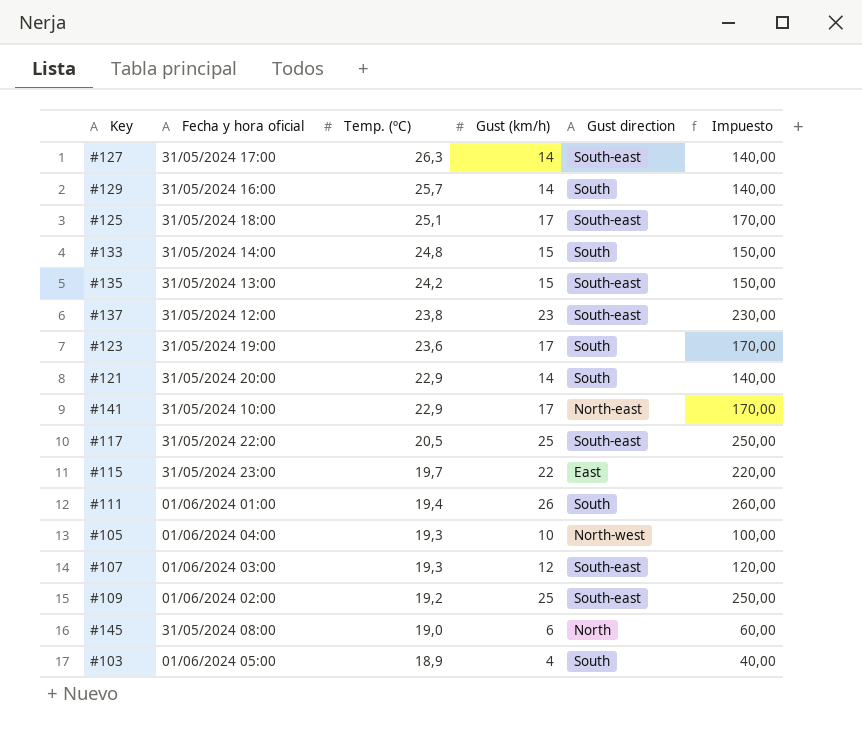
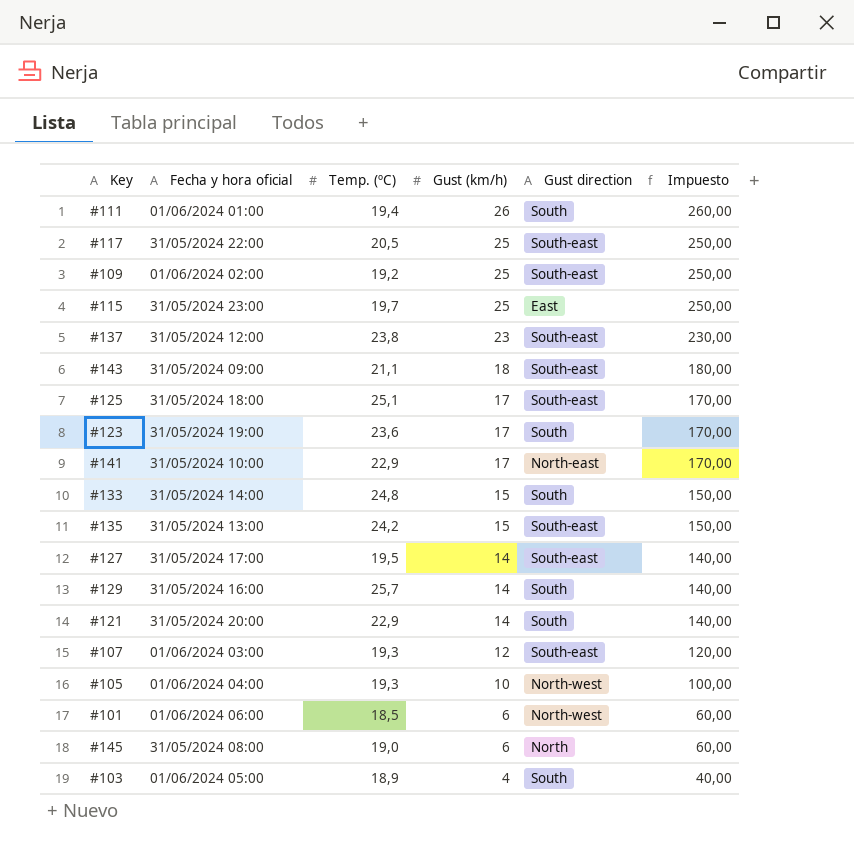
row order: Temp. (ºC) descending -> Gust (km/h) descending
#115 | Gust (km/h): 22 -> 25
#115 | Impuesto: 220,00 -> 250,00
row #143: none -> 31/05/2024 09:00 | 21,1 | 18 | South-east | 180,00
#127 | Temp. (ºC): 26,3 -> 19,5
row #101: none -> 01/06/2024 06:00 | 18,5 | 6 | North-west | 60,00

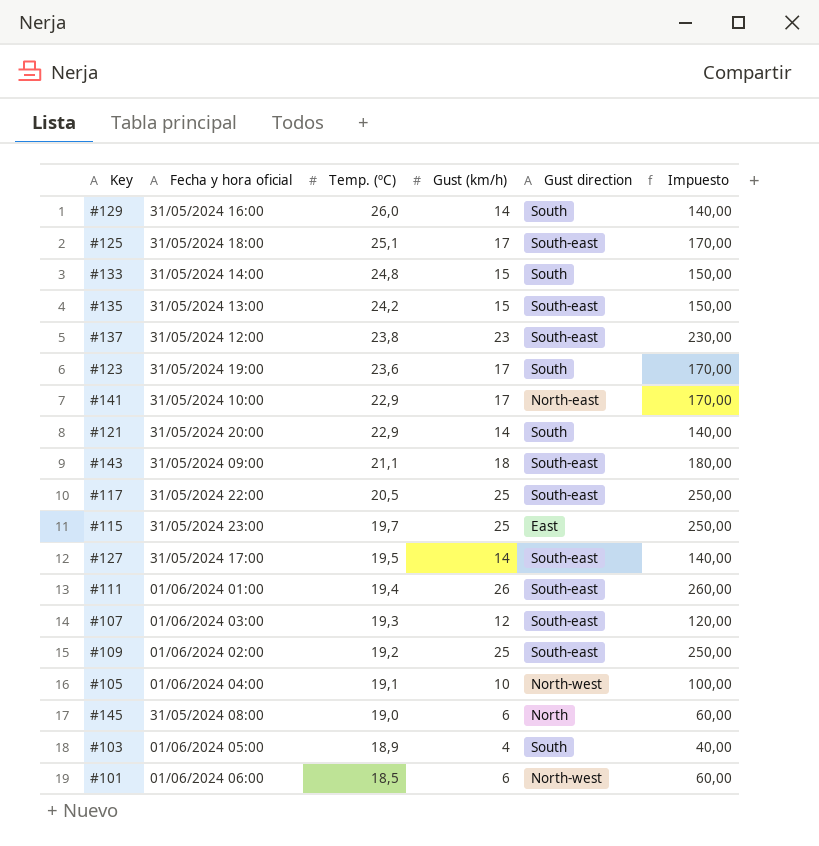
row order: Gust (km/h) descending -> Temp. (ºC) descending
#129 | Temp. (ºC): 25,7 -> 26,0
#111 | Gust direction: South -> South-east
#105 | Temp. (ºC): 19,3 -> 19,1

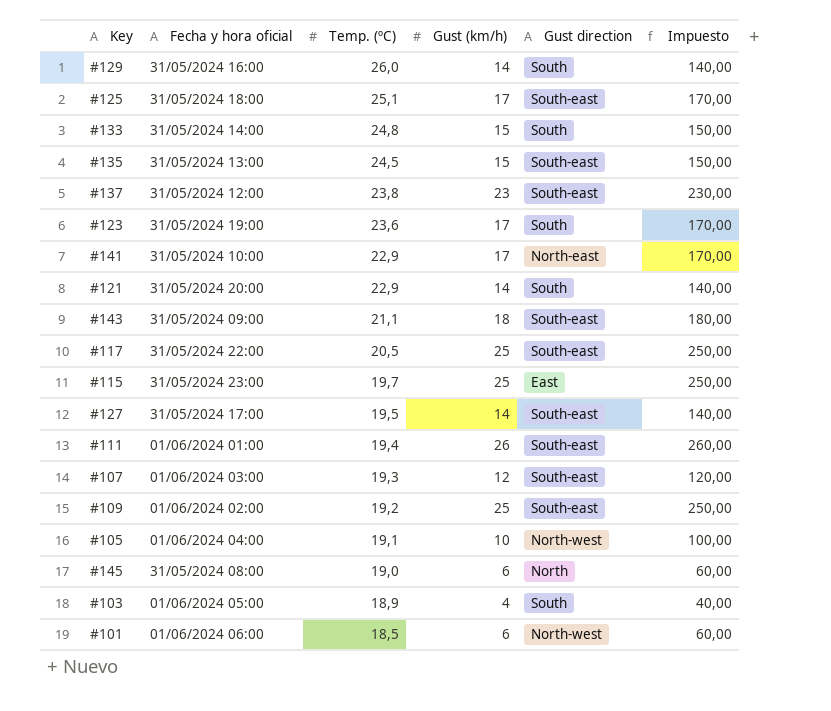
#135 | Temp. (ºC): 24,2 -> 24,5

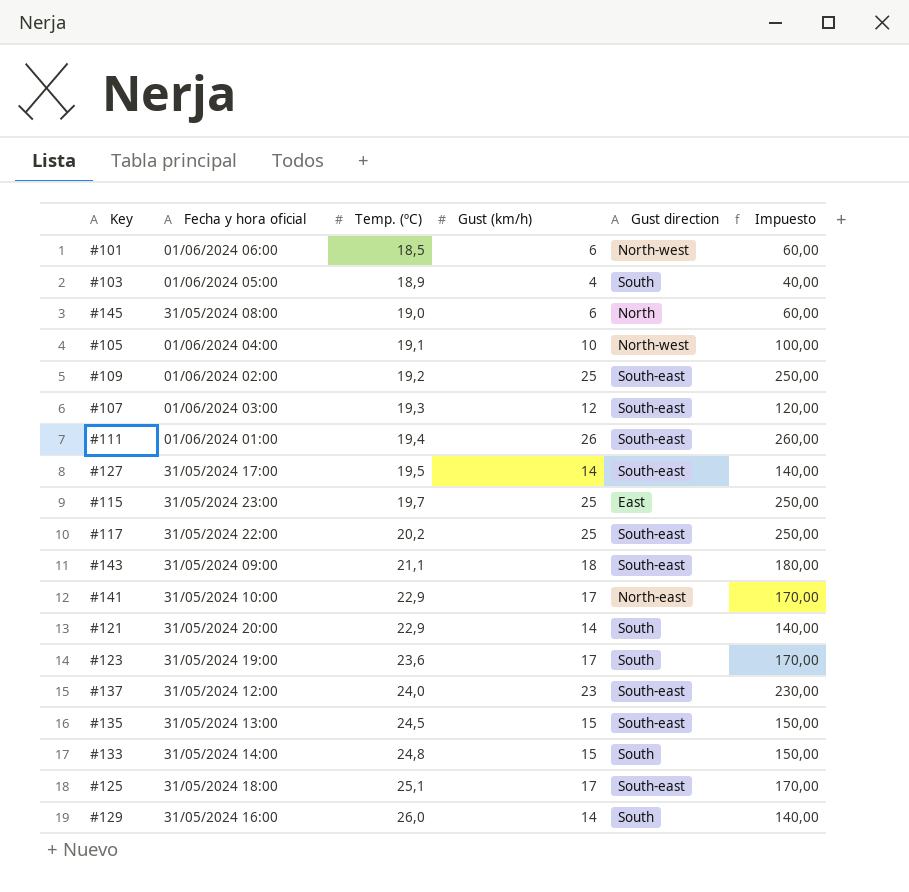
row order: Temp. (ºC) descending -> Temp. (ºC) ascending
#117 | Temp. (ºC): 20,5 -> 20,2
#137 | Temp. (ºC): 23,8 -> 24,0

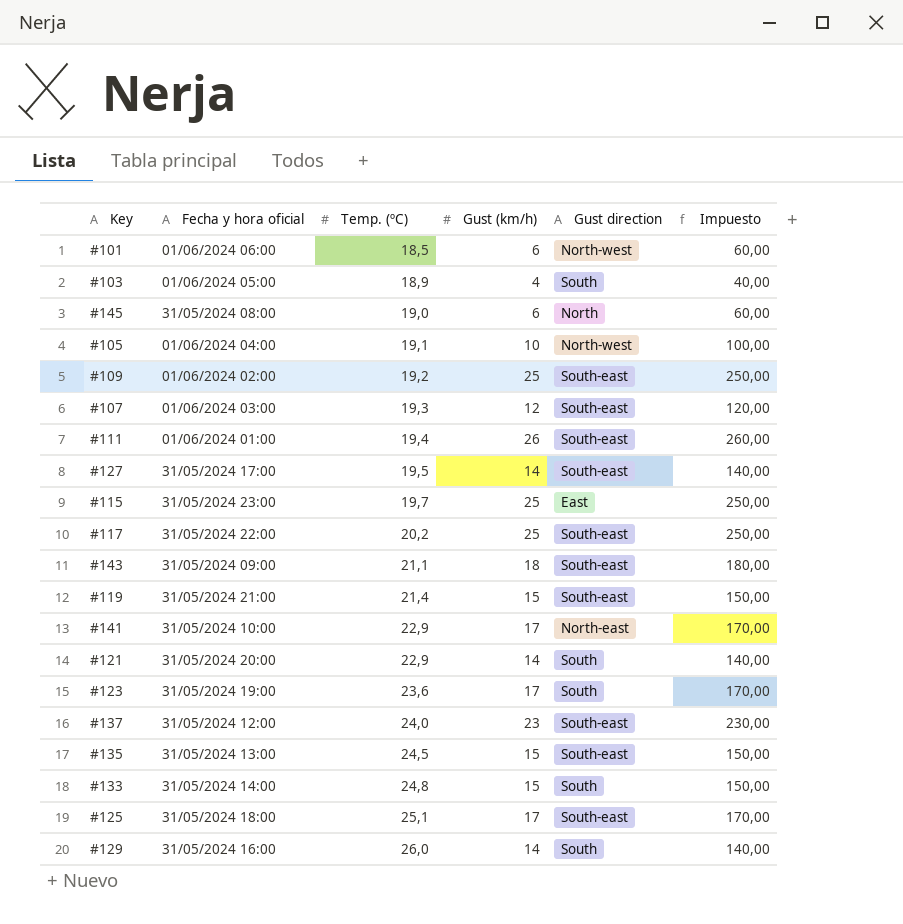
row #119: none -> 31/05/2024 21:00 | 21,4 | 15 | South-east | 150,00

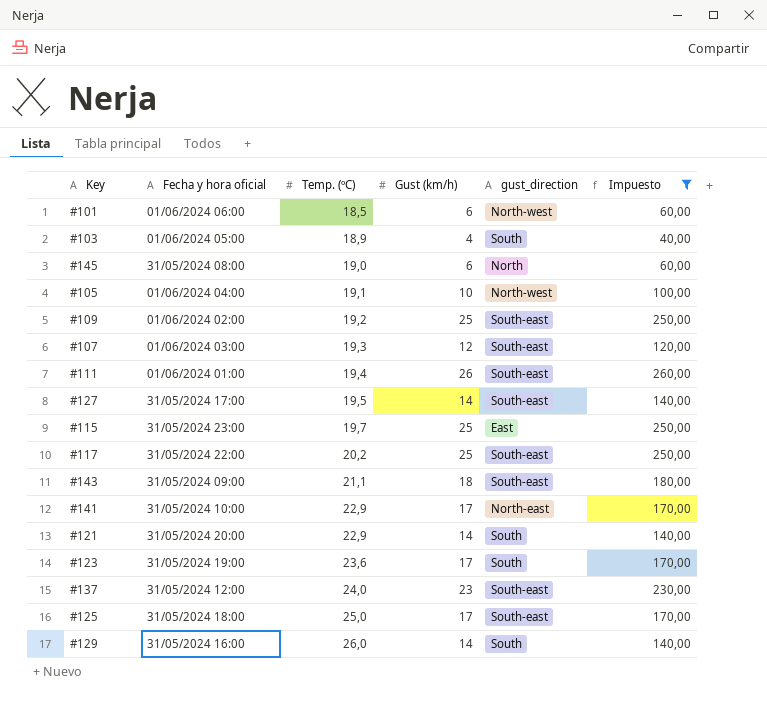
filter: none -> Impuesto != 150,00
column name: Gust direction -> gust_direction
#125 | Temp. (ºC): 25,1 -> 25,0

